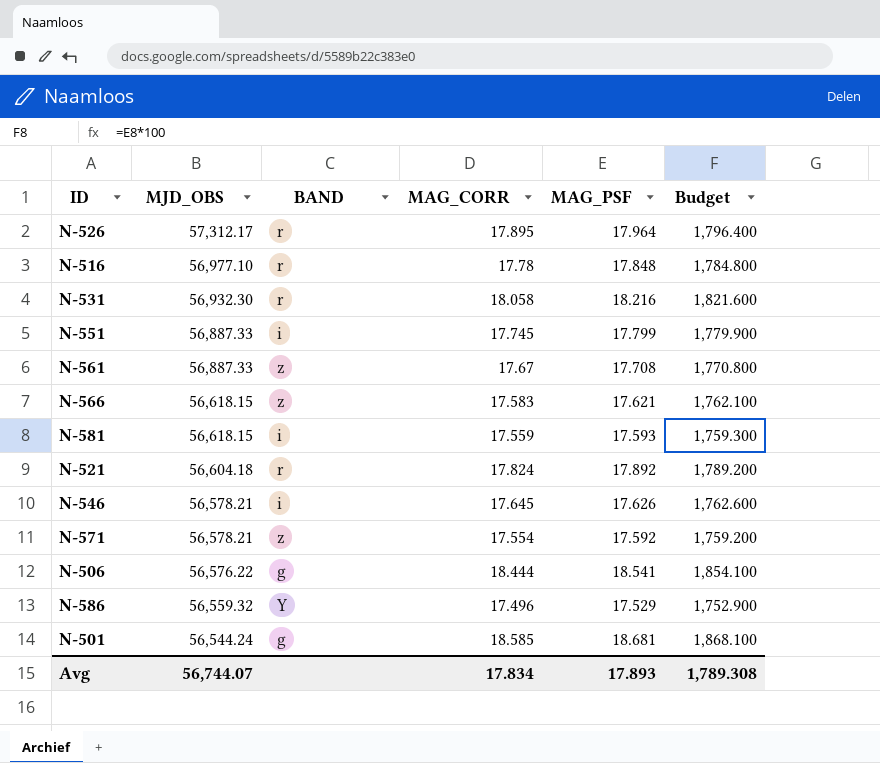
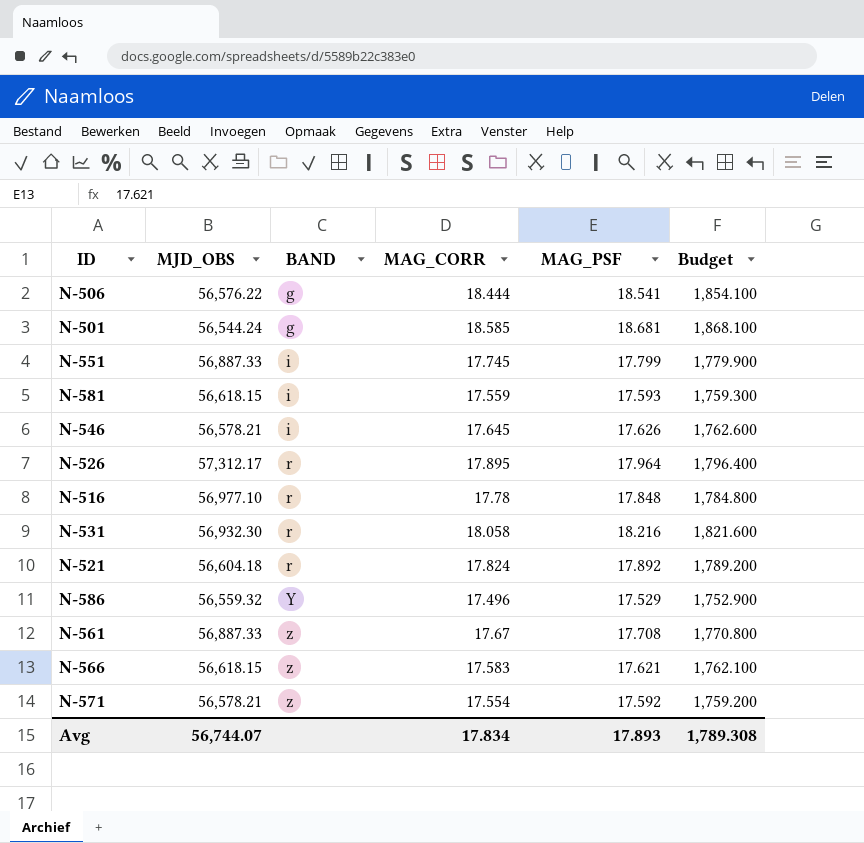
row order: MJD_OBS descending -> BAND ascending

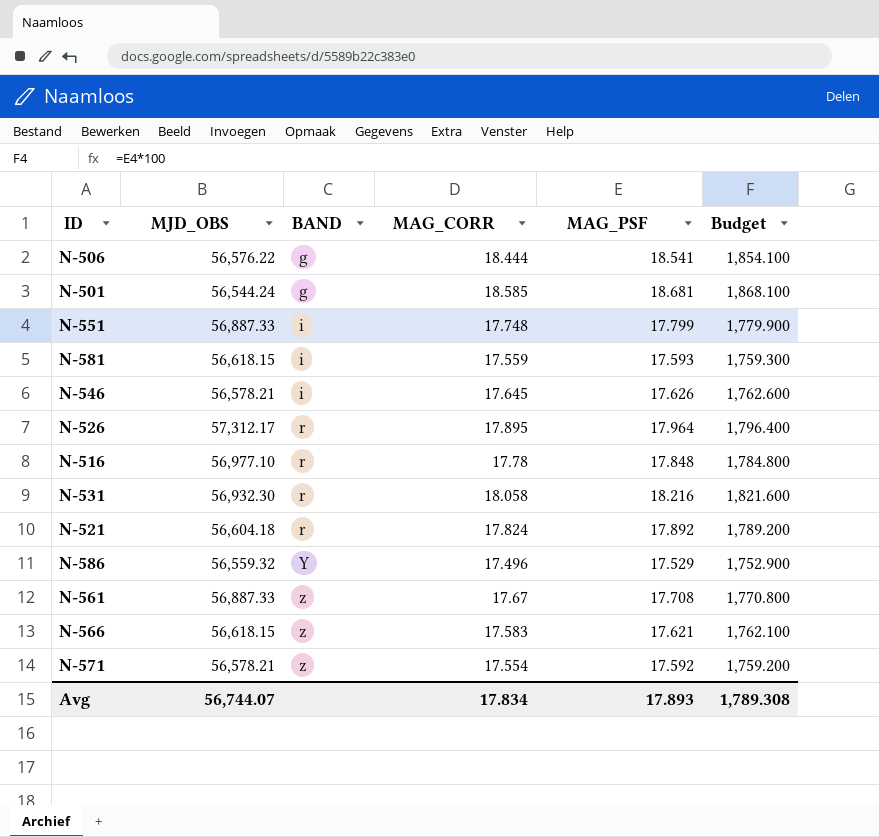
N-551 | MAG_CORR: 17.745 -> 17.748

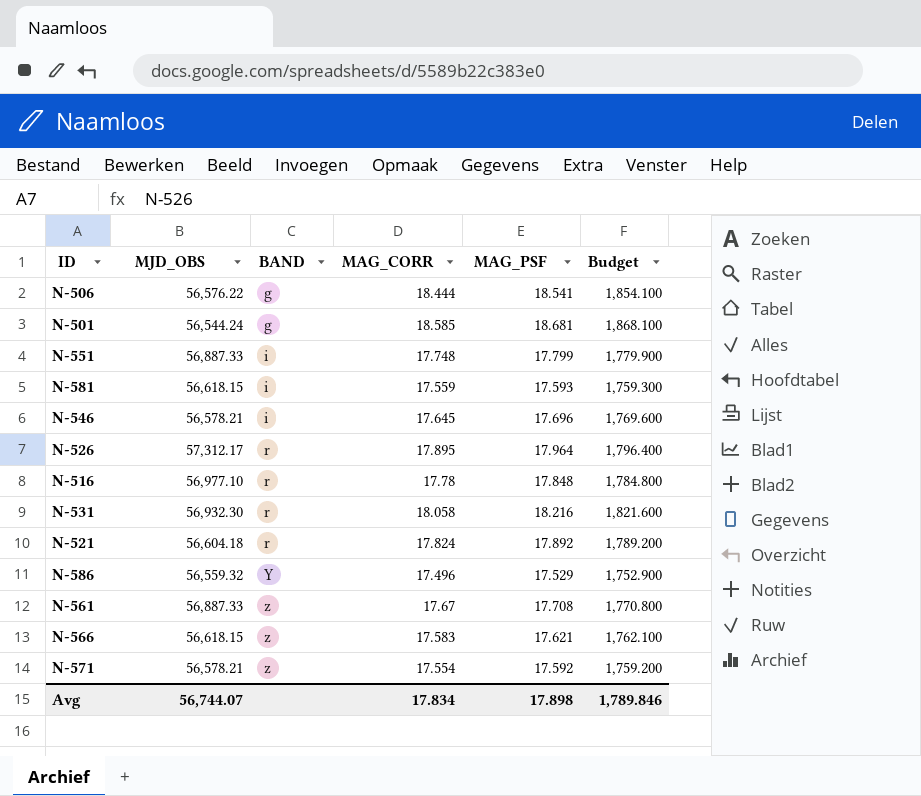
N-546 | MAG_PSF: 17.626 -> 17.696
N-546 | Budget: 1,762.600 -> 1,769.600
Avg | MAG_PSF: 17.893 -> 17.898
Avg | Budget: 1,789.308 -> 1,789.846

